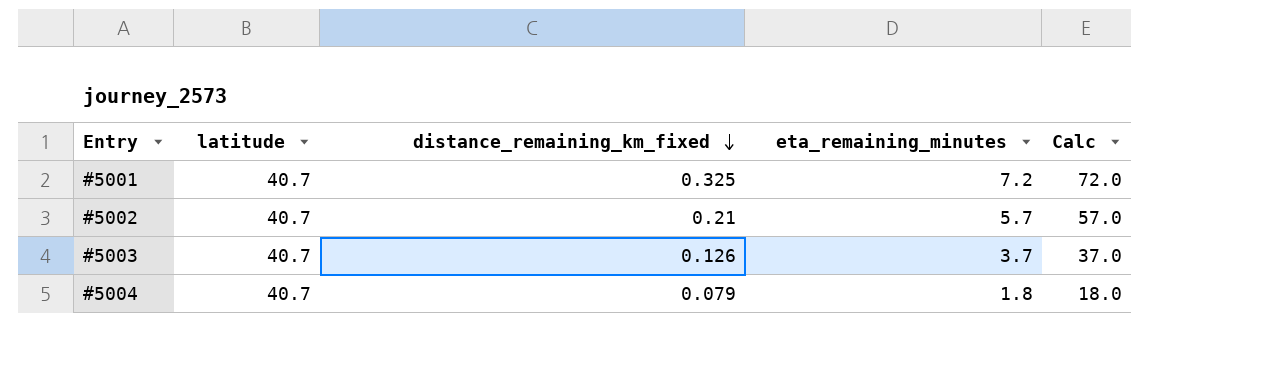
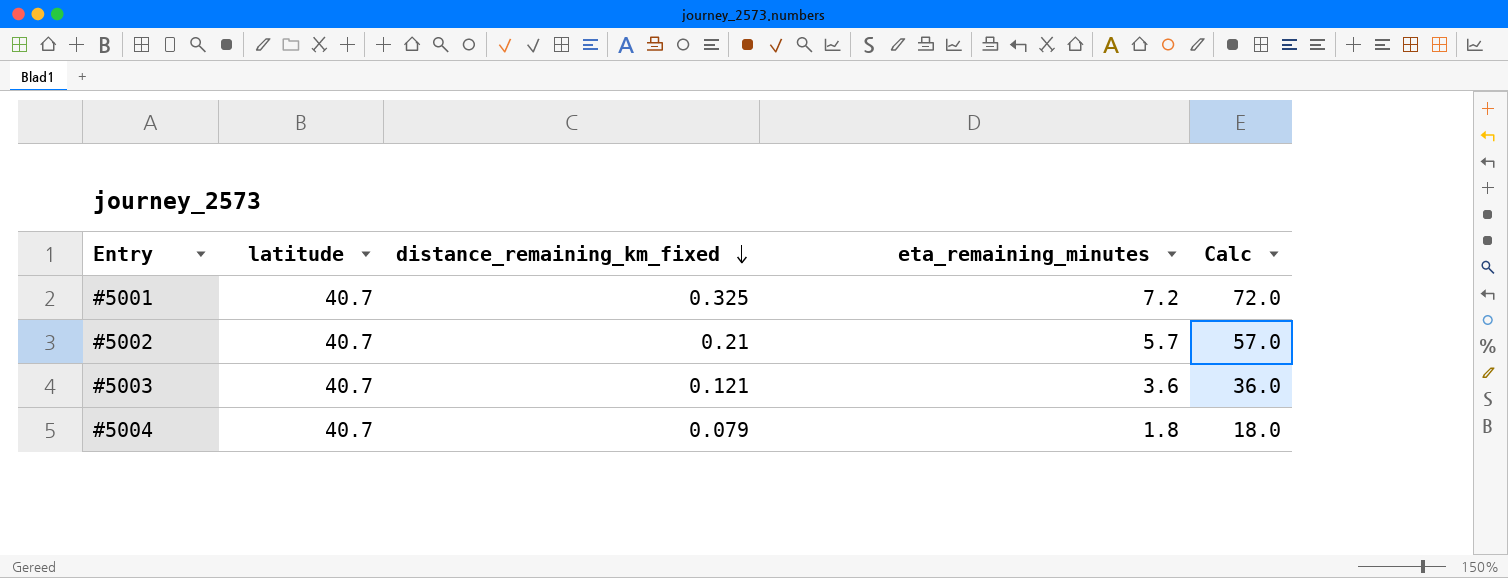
#5003 | distance_remaining_km_fixed: 0.126 -> 0.121
#5003 | eta_remaining_minutes: 3.7 -> 3.6
#5003 | Calc: 37.0 -> 36.0

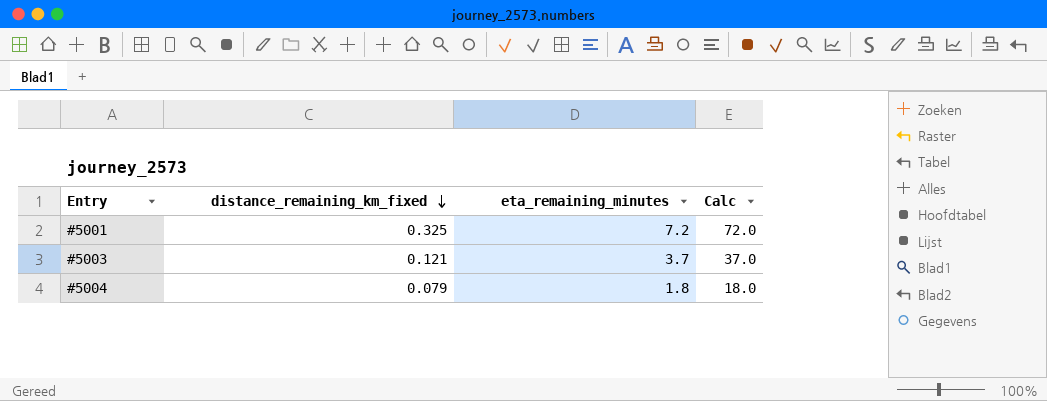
column latitude | position: 2 -> none
row #5002: 40.7 | 0.21 | 5.7 | 57.0 -> none
#5003 | eta_remaining_minutes: 3.6 -> 3.7
#5003 | Calc: 36.0 -> 37.0

